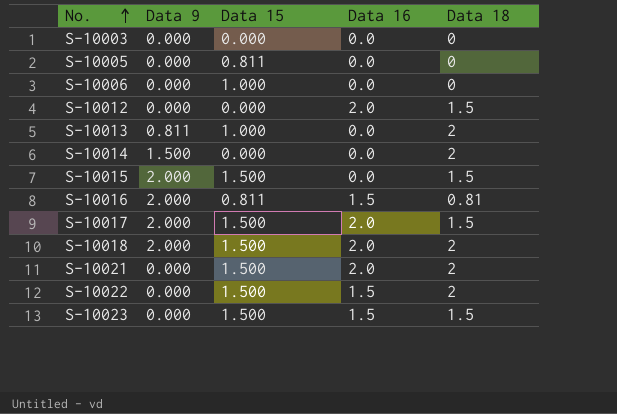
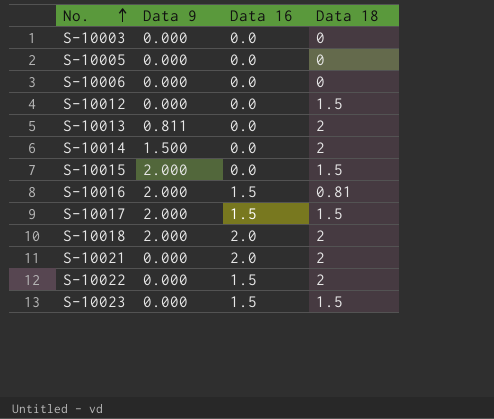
column Data 15 | position: 3 -> none
S-10012 | Data 16: 2.0 -> 0.0
S-10017 | Data 16: 2.0 -> 1.5

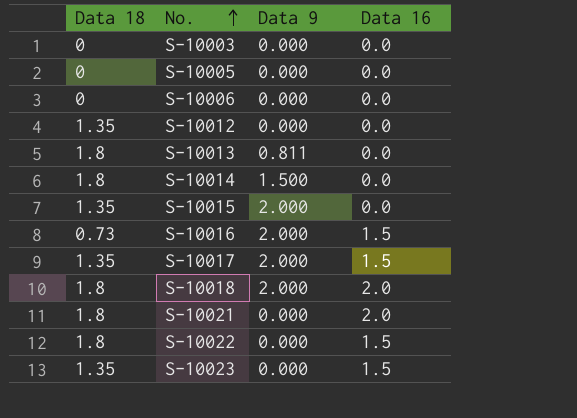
column Data 18 | position: 4 -> 1
S-10012 | Data 18: 1.5 -> 1.35
S-10013 | Data 18: 2 -> 1.8
S-10014 | Data 18: 2 -> 1.8
S-10015 | Data 18: 1.5 -> 1.35
S-10016 | Data 18: 0.81 -> 0.73
S-10017 | Data 18: 1.5 -> 1.35
S-10018 | Data 18: 2 -> 1.8
S-10021 | Data 18: 2 -> 1.8
S-10022 | Data 18: 2 -> 1.8
S-10023 | Data 18: 1.5 -> 1.35

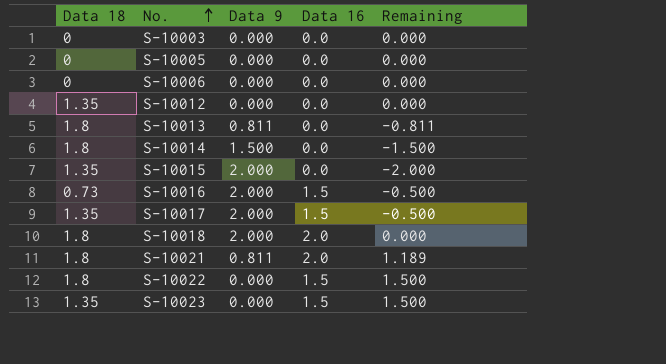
column Remaining | formula: none -> [Data 16] - [Data 9]
S-10021 | Data 9: 0.000 -> 0.811

